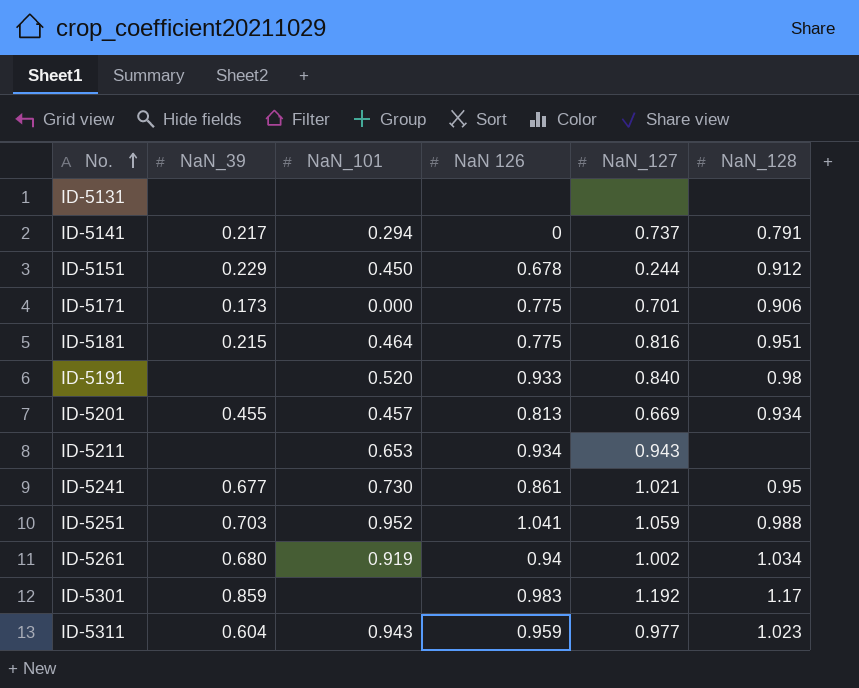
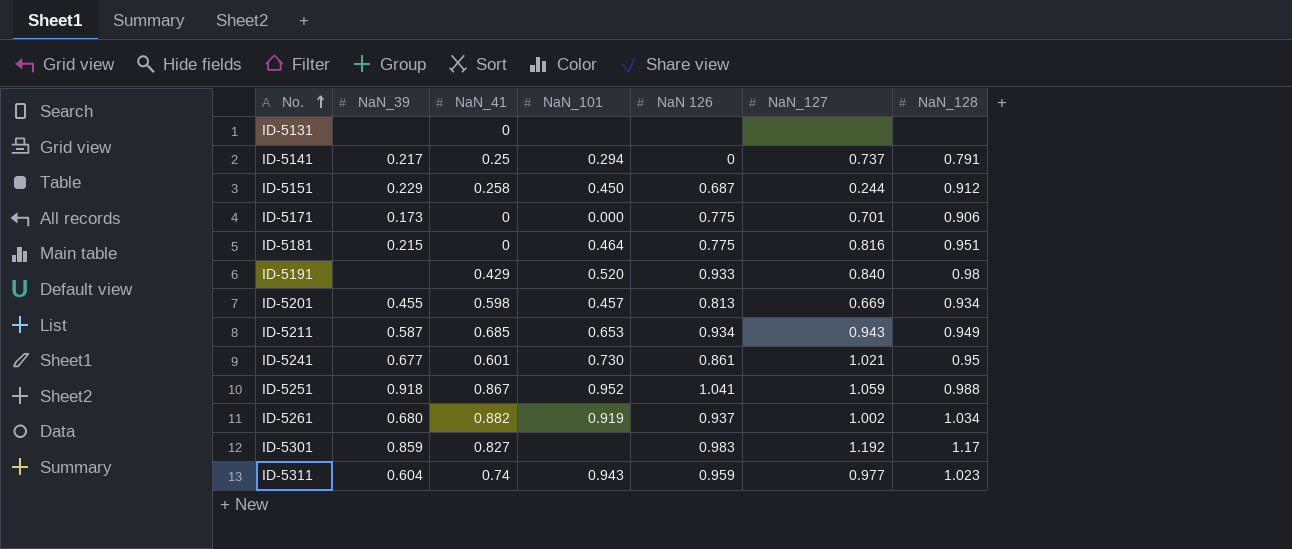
column NaN_41 | position: none -> 3
ID-5151 | NaN 126: 0.678 -> 0.687
ID-5211 | NaN_39: none -> 0.587
ID-5211 | NaN_128: none -> 0.949
ID-5251 | NaN_39: 0.703 -> 0.918
ID-5261 | NaN 126: 0.94 -> 0.937

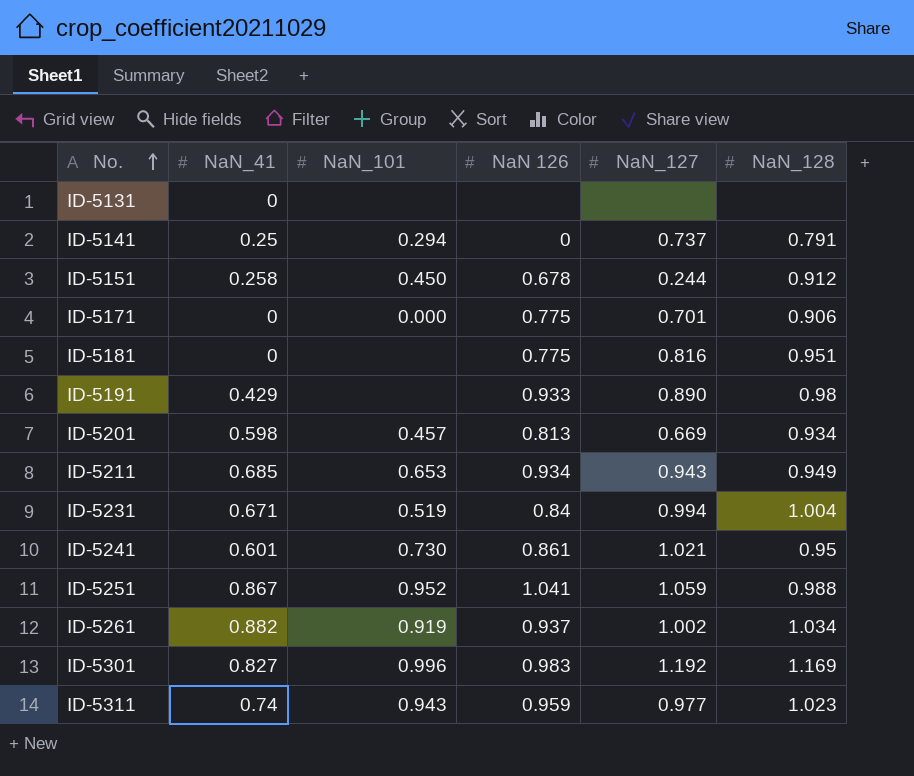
column NaN_39 | position: 2 -> none
ID-5151 | NaN 126: 0.687 -> 0.678
ID-5181 | NaN_101: 0.464 -> none
ID-5191 | NaN_101: 0.520 -> none
ID-5191 | NaN_127: 0.840 -> 0.890
row ID-5231: none -> 0.671 | 0.519 | 0.84 | 0.994 | 1.004
ID-5301 | NaN_101: none -> 0.996
ID-5301 | NaN_128: 1.17 -> 1.169

